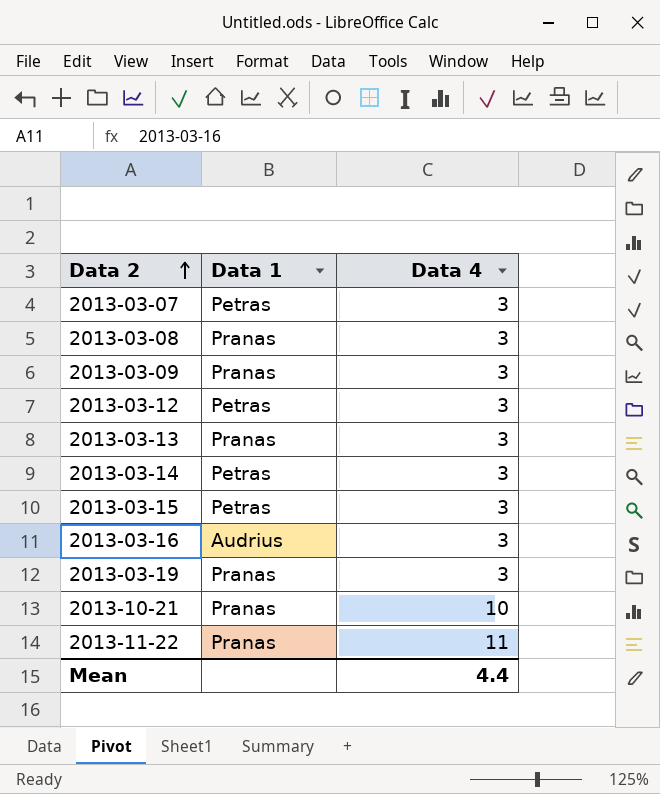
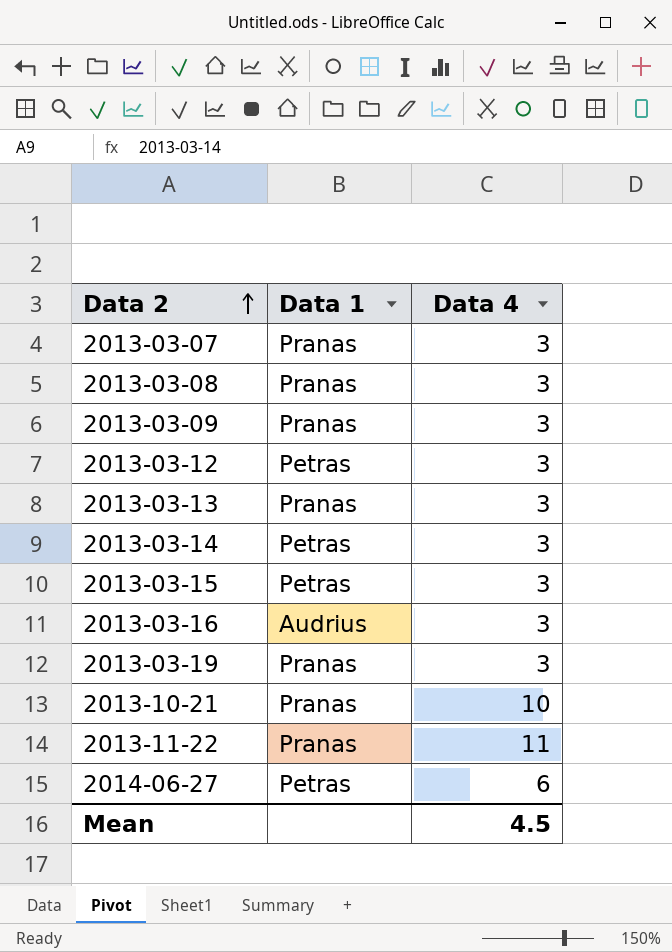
2013-03-07 | Data 1: Petras -> Pranas
row 2014-06-27: none -> Petras | 6
Mean | Data 4: 4.4 -> 4.5

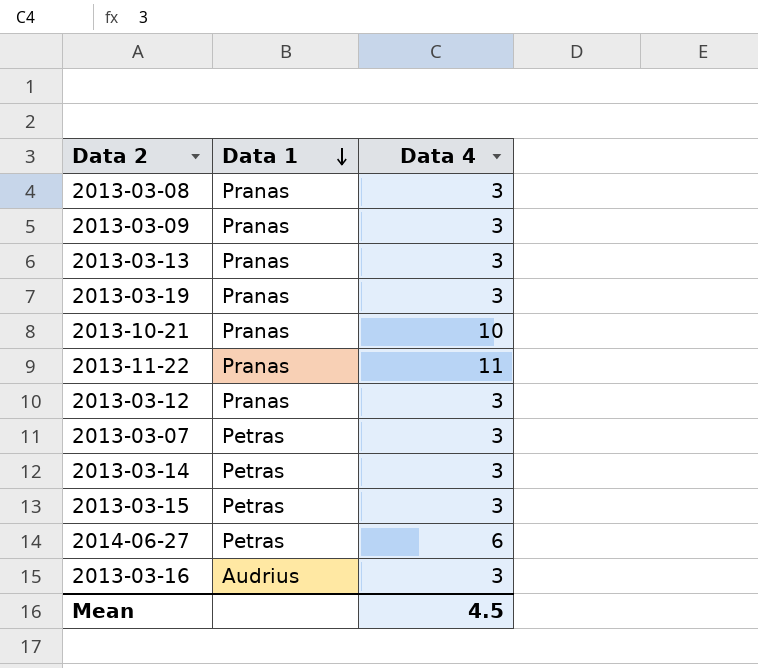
row order: Data 2 ascending -> Data 1 descending
2013-03-12 | Data 1: Petras -> Pranas
2013-03-07 | Data 1: Pranas -> Petras

